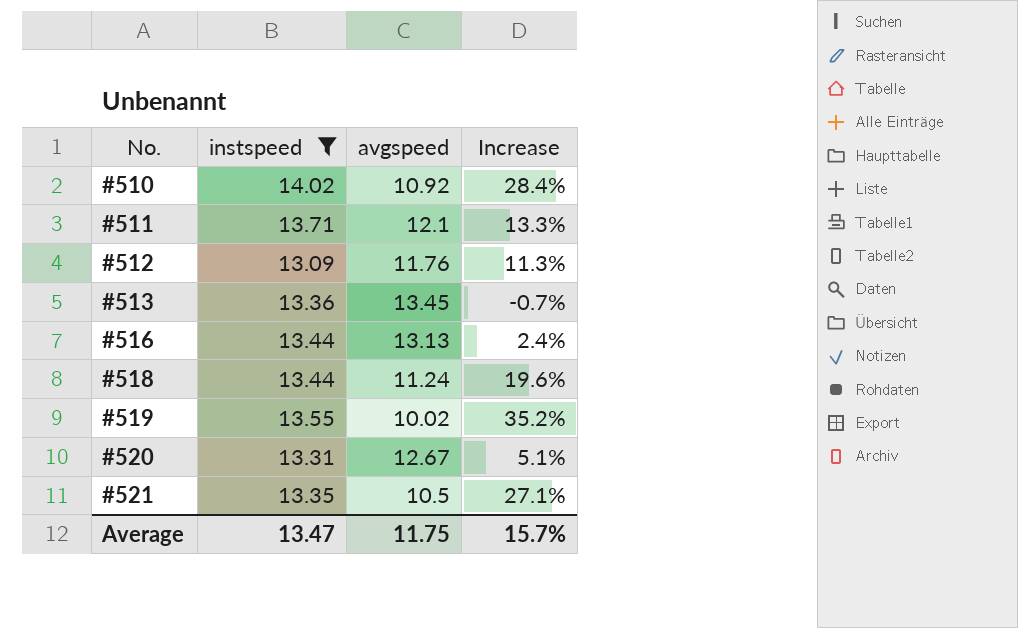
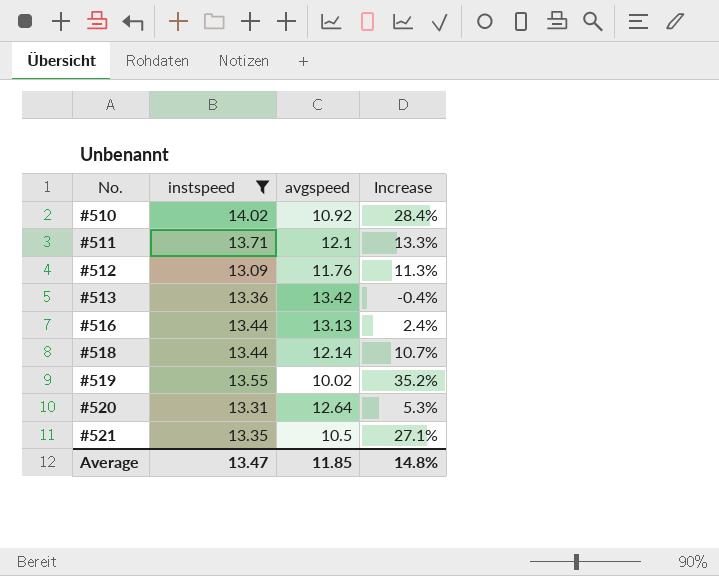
#513 | avgspeed: 13.45 -> 13.42
#513 | Increase: -0.7% -> -0.4%
#518 | avgspeed: 11.24 -> 12.14
#518 | Increase: 19.6% -> 10.7%
#520 | avgspeed: 12.67 -> 12.64
#520 | Increase: 5.1% -> 5.3%
Average | avgspeed: 11.75 -> 11.85
Average | Increase: 15.7% -> 14.8%

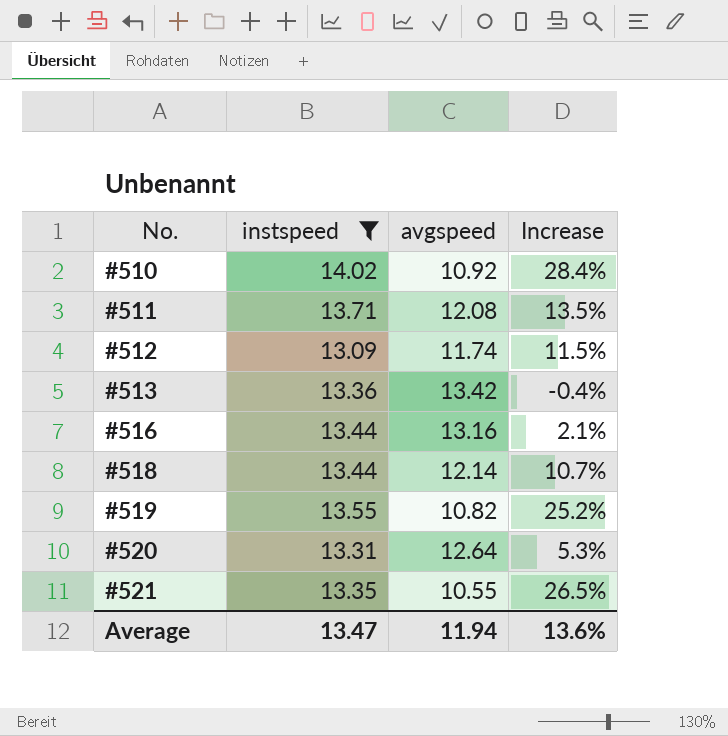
#511 | avgspeed: 12.1 -> 12.08
#511 | Increase: 13.3% -> 13.5%
#512 | avgspeed: 11.76 -> 11.74
#512 | Increase: 11.3% -> 11.5%
#516 | avgspeed: 13.13 -> 13.16
#516 | Increase: 2.4% -> 2.1%
#519 | avgspeed: 10.02 -> 10.82
#519 | Increase: 35.2% -> 25.2%
#521 | avgspeed: 10.5 -> 10.55
#521 | Increase: 27.1% -> 26.5%
Average | avgspeed: 11.85 -> 11.94
Average | Increase: 14.8% -> 13.6%

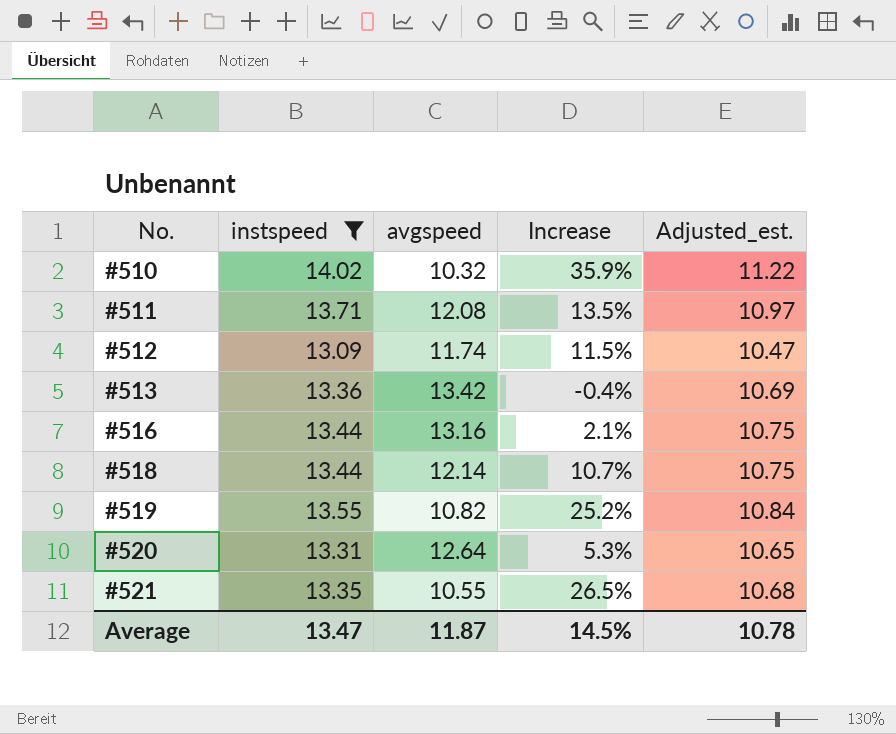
column Adjusted_est. | formula: none -> [instspeed] * 0.8
#510 | avgspeed: 10.92 -> 10.32
#510 | Increase: 28.4% -> 35.9%
Average | avgspeed: 11.94 -> 11.87
Average | Increase: 13.6% -> 14.5%

